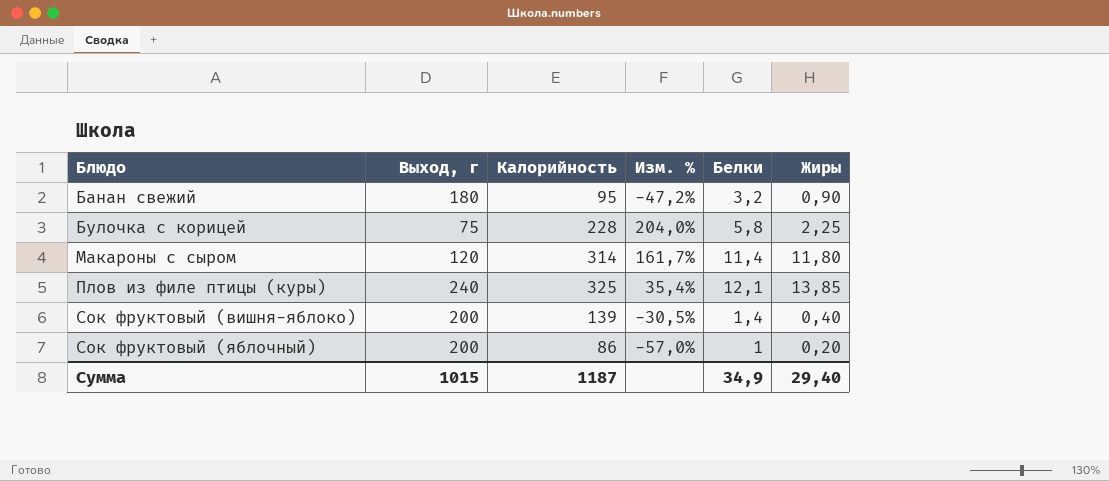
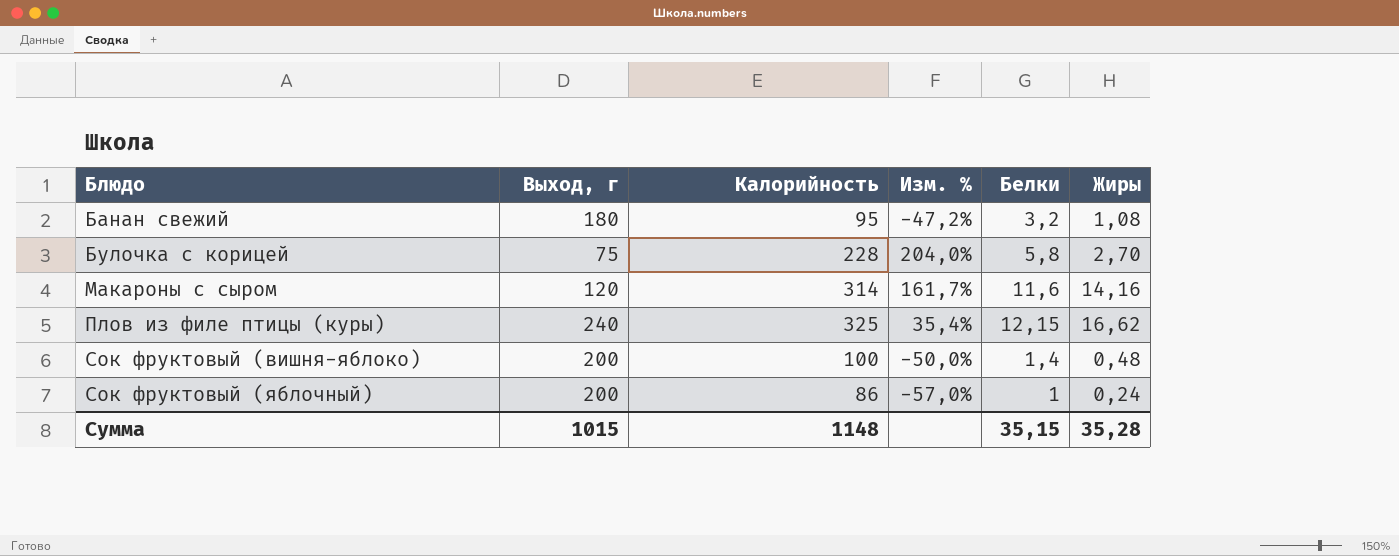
Банан свежий | Жиры: 0,90 -> 1,08
Булочка с корицей | Жиры: 2,25 -> 2,70
Макароны с сыром | Белки: 11,4 -> 11,6
Макароны с сыром | Жиры: 11,80 -> 14,16
Плов из филе птицы (куры) | Белки: 12,1 -> 12,15
Плов из филе птицы (куры) | Жиры: 13,85 -> 16,62
Сок фруктовый (вишня-яблоко) | Калорийность: 139 -> 100
Сок фруктовый (вишня-яблоко) | Изм. %: -30,5% -> -50,0%
Сок фруктовый (вишня-яблоко) | Жиры: 0,40 -> 0,48
Сок фруктовый (яблочный) | Жиры: 0,20 -> 0,24
Сумма | Калорийность: 1187 -> 1148
Сумма | Белки: 34,9 -> 35,15
Сумма | Жиры: 29,40 -> 35,28

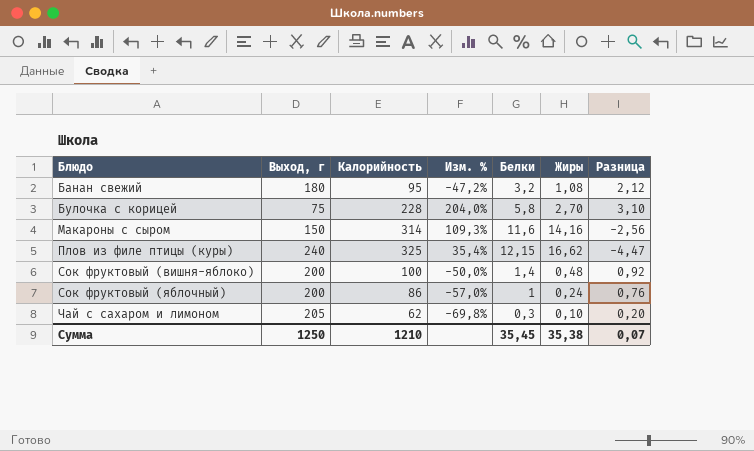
column Разница | formula: none -> [Белки] - [Жиры]
Макароны с сыром | Выход, г: 120 -> 150
Макароны с сыром | Изм. %: 161,7% -> 109,3%
row Чай с сахаром и лимоном: none -> 205 | 62 | -69,8% | 0,3 | 0,10 | 0,20
Сумма | Выход, г: 1015 -> 1250
Сумма | Калорийность: 1148 -> 1210
Сумма | Белки: 35,15 -> 35,45
Сумма | Жиры: 35,28 -> 35,38

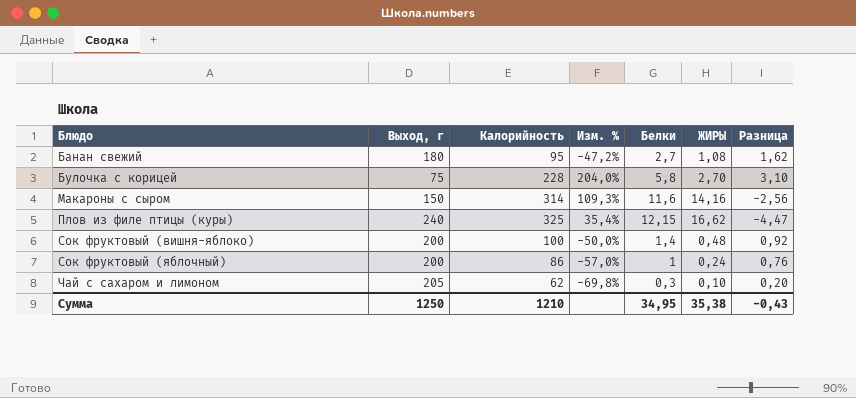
column name: Жиры -> ЖИРЫ
Банан свежий | Белки: 3,2 -> 2,7
Банан свежий | Разница: 2,12 -> 1,62
Сумма | Белки: 35,45 -> 34,95
Сумма | Разница: 0,07 -> -0,43

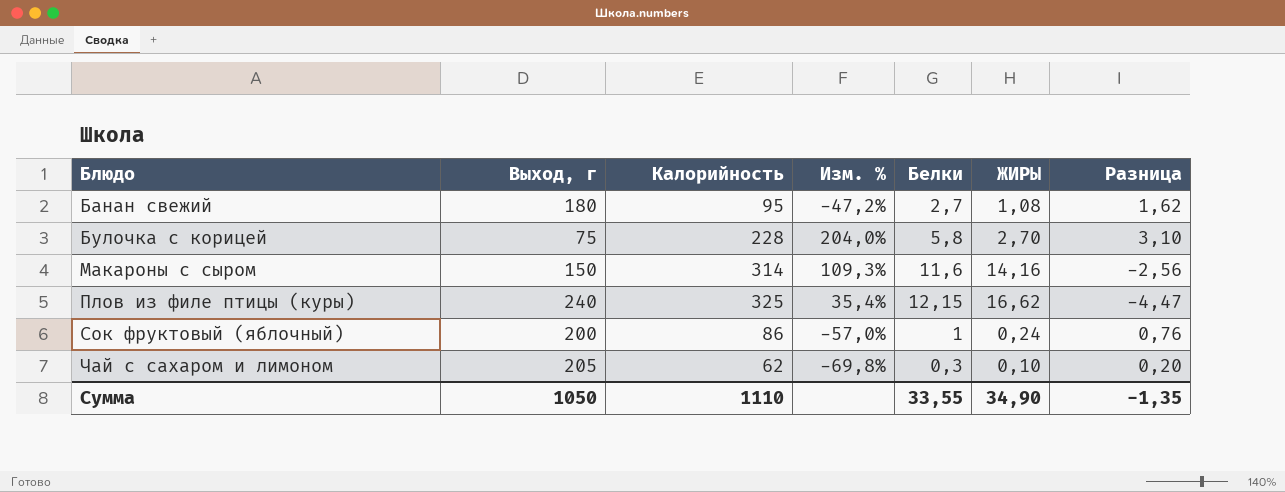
row Сок фруктовый (вишня-яблоко): 200 | 100 | -50,0% | 1,4 | 0,48 | 0,92 -> none
Сумма | Выход, г: 1250 -> 1050
Сумма | Калорийность: 1210 -> 1110
Сумма | Белки: 34,95 -> 33,55
Сумма | ЖИРЫ: 35,38 -> 34,90
Сумма | Разница: -0,43 -> -1,35

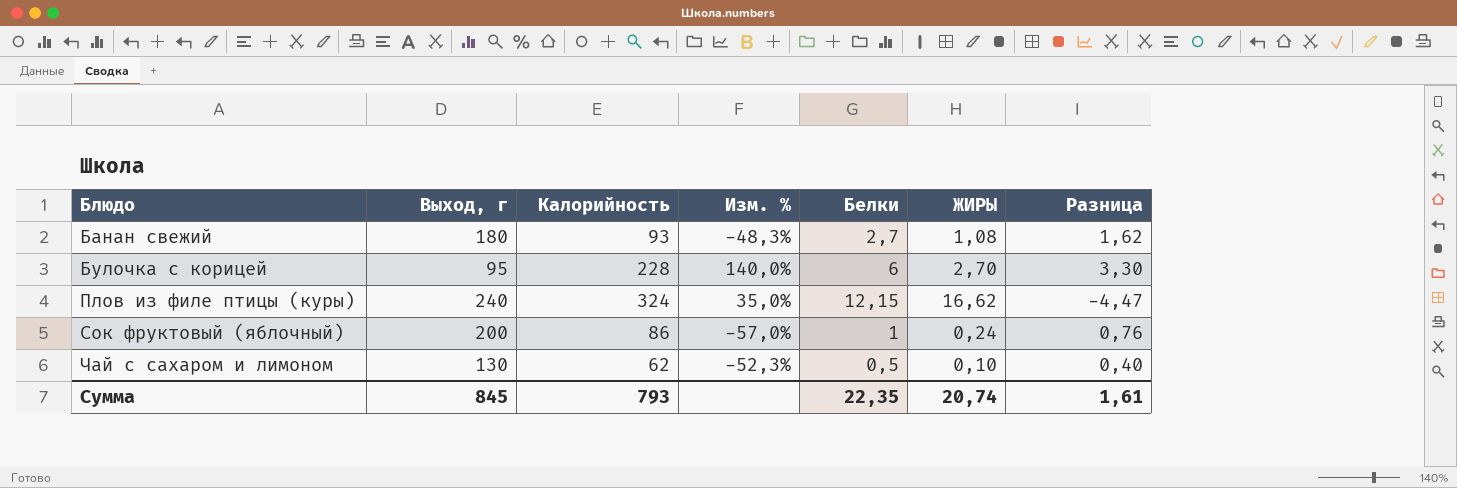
row Макароны с сыром: 150 | 314 | 109,3% | 11,6 | 14,16 | -2,56 -> none
Банан свежий | Калорийность: 95 -> 93
Банан свежий | Изм. %: -47,2% -> -48,3%
Булочка с корицей | Выход, г: 75 -> 95
Булочка с корицей | Изм. %: 204,0% -> 140,0%
Булочка с корицей | Белки: 5,8 -> 6
Булочка с корицей | Разница: 3,10 -> 3,30
Плов из филе птицы (куры) | Калорийность: 325 -> 324
Плов из филе птицы (куры) | Изм. %: 35,4% -> 35,0%
Чай с сахаром и лимоном | Выход, г: 205 -> 130
Чай с сахаром и лимоном | Изм. %: -69,8% -> -52,3%
Чай с сахаром и лимоном | Белки: 0,3 -> 0,5
Чай с сахаром и лимоном | Разница: 0,20 -> 0,40
Сумма | Выход, г: 1050 -> 845
Сумма | Калорийность: 1110 -> 793
Сумма | Белки: 33,55 -> 22,35
Сумма | ЖИРЫ: 34,90 -> 20,74
Сумма | Разница: -1,35 -> 1,61

